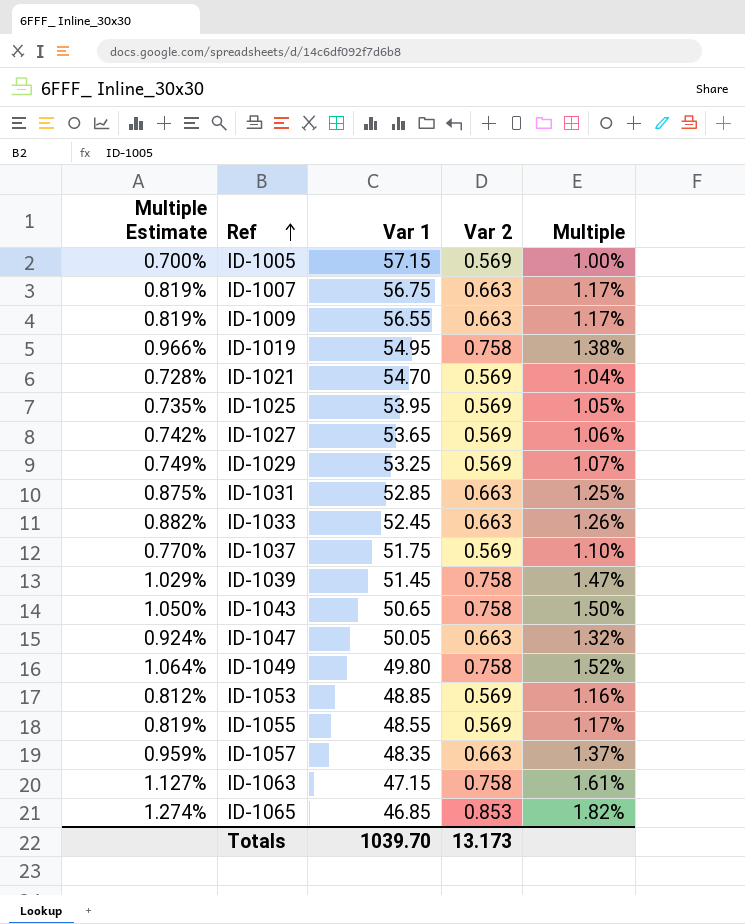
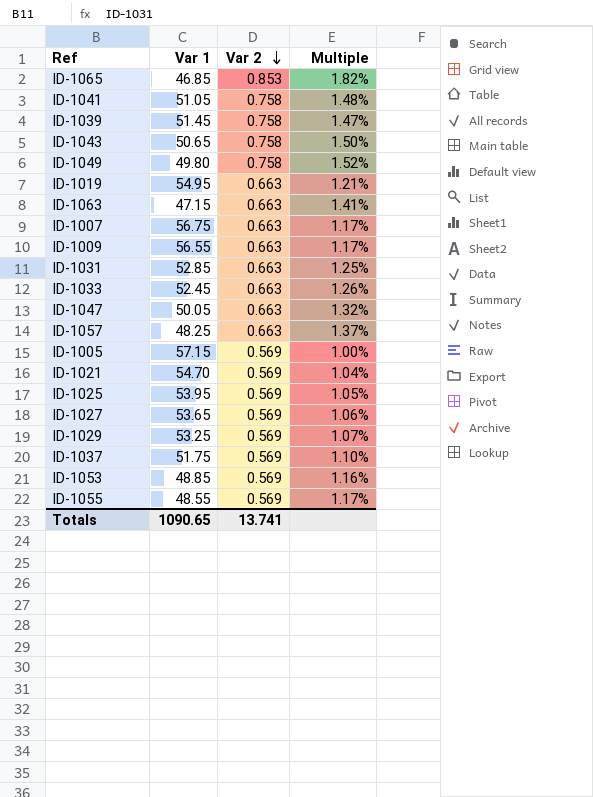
row order: Ref ascending -> Var 2 descending
column Multiple Estimate | formula: [Multiple] * 0.7 -> none
row ID-1041: none -> 51.05 | 0.758 | 1.48%
ID-1019 | Var 2: 0.758 -> 0.663
ID-1019 | Multiple: 1.38% -> 1.21%
ID-1063 | Var 2: 0.758 -> 0.663
ID-1063 | Multiple: 1.61% -> 1.41%
ID-1057 | Var 1: 48.35 -> 48.25
Totals | Var 1: 1039.70 -> 1090.65
Totals | Var 2: 13.173 -> 13.741

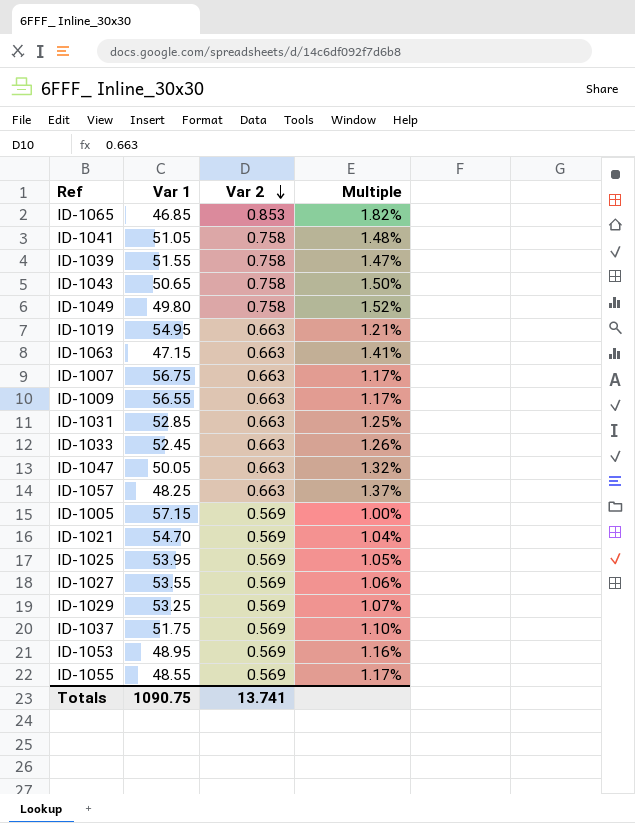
ID-1039 | Var 1: 51.45 -> 51.55
ID-1027 | Var 1: 53.65 -> 53.55
ID-1053 | Var 1: 48.85 -> 48.95
Totals | Var 1: 1090.65 -> 1090.75

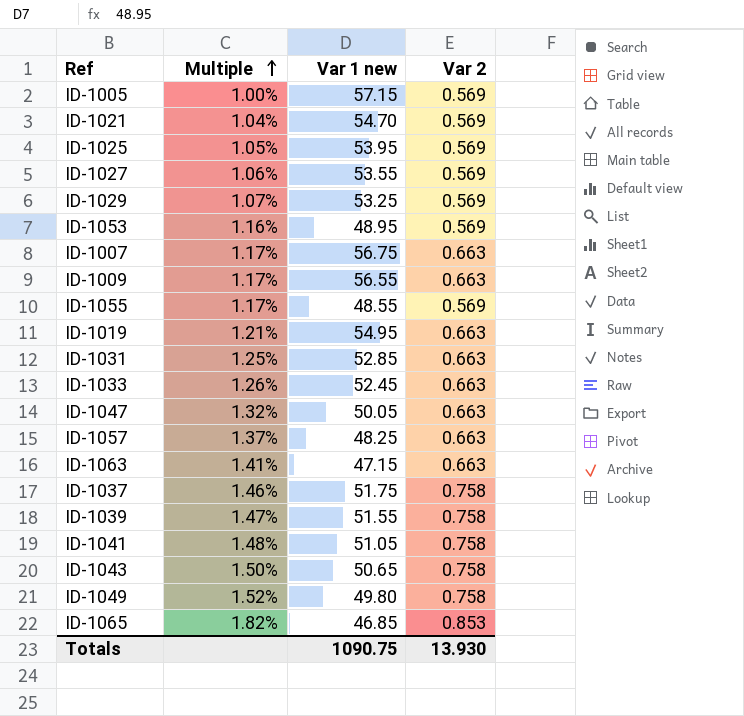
row order: Var 2 descending -> Multiple ascending
column Multiple | position: 4 -> 2
column name: Var 1 -> Var 1 new
ID-1037 | Multiple: 1.10% -> 1.46%
ID-1037 | Var 2: 0.569 -> 0.758
Totals | Var 2: 13.741 -> 13.930

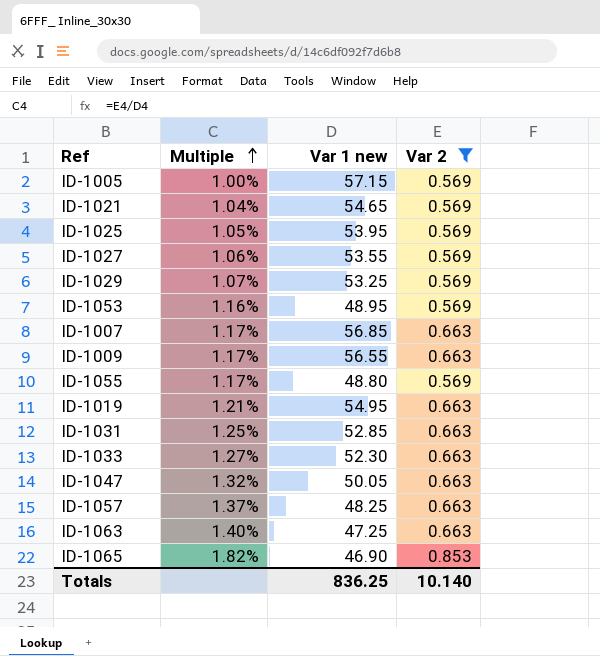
filter: none -> Var 2 != 0.758
ID-1021 | Var 1 new: 54.70 -> 54.65
ID-1007 | Var 1 new: 56.75 -> 56.85
ID-1055 | Var 1 new: 48.55 -> 48.80
ID-1033 | Multiple: 1.26% -> 1.27%
ID-1033 | Var 1 new: 52.45 -> 52.30
ID-1063 | Multiple: 1.41% -> 1.40%
ID-1063 | Var 1 new: 47.15 -> 47.25
ID-1065 | Var 1 new: 46.85 -> 46.90
Totals | Var 1 new: 1090.75 -> 836.25
Totals | Var 2: 13.930 -> 10.140

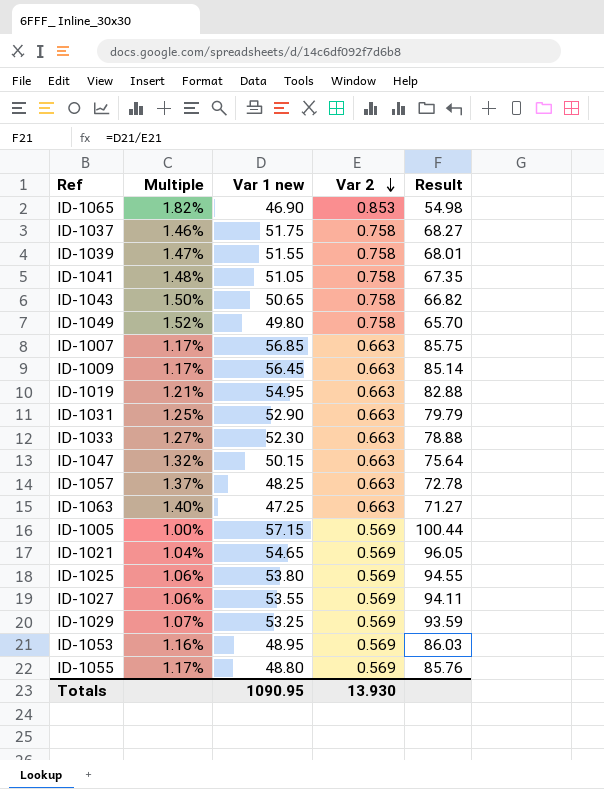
filter: Var 2 != 0.758 -> none
row order: Multiple ascending -> Var 2 descending
column Result | formula: none -> [Var 1 new] / [Var 2]
ID-1009 | Var 1 new: 56.55 -> 56.45
ID-1031 | Var 1 new: 52.85 -> 52.90
ID-1047 | Var 1 new: 50.05 -> 50.15
ID-1025 | Multiple: 1.05% -> 1.06%
ID-1025 | Var 1 new: 53.95 -> 53.80
Totals | Var 1 new: 836.25 -> 1090.95
Totals | Var 2: 10.140 -> 13.930

